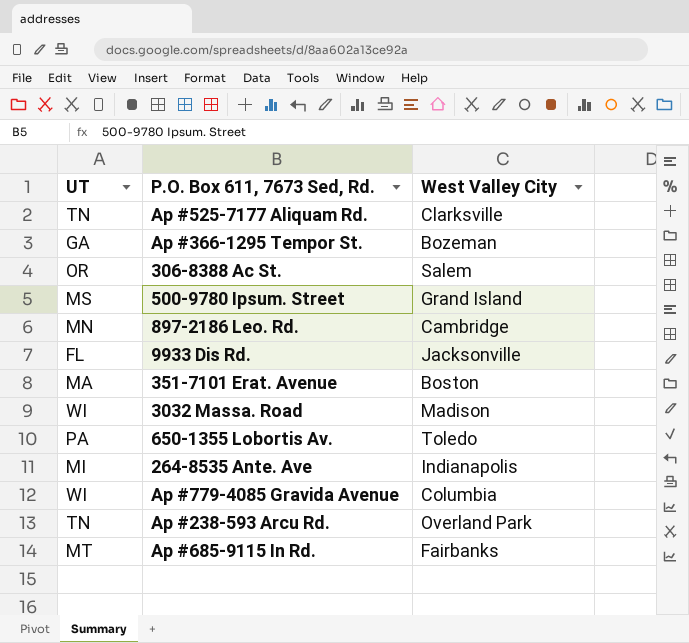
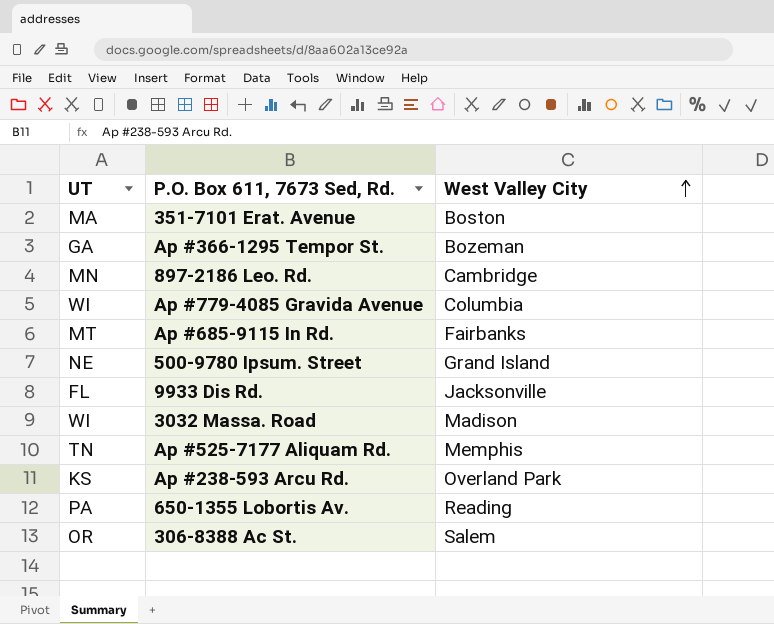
row order: none -> West Valley City ascending
row 264-8535 Ante. Ave: MI | Indianapolis -> none
500-9780 Ipsum. Street | UT: MS -> NE
Ap #525-7177 Aliquam Rd. | West Valley City: Clarksville -> Memphis
Ap #238-593 Arcu Rd. | UT: TN -> KS
650-1355 Lobortis Av. | West Valley City: Toledo -> Reading

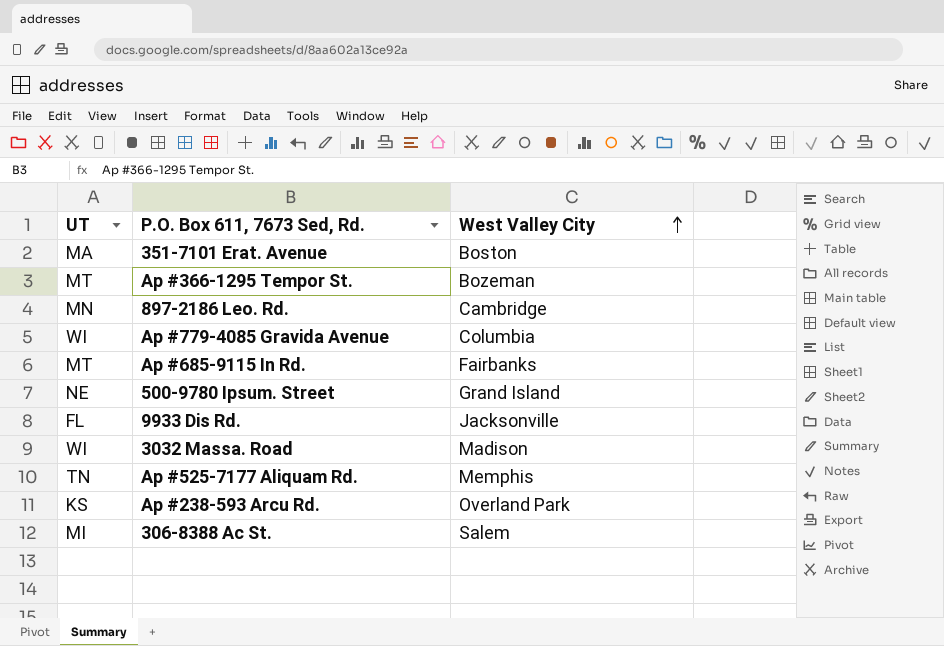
row 650-1355 Lobortis Av.: PA | Reading -> none
Ap #366-1295 Tempor St. | UT: GA -> MT
306-8388 Ac St. | UT: OR -> MI

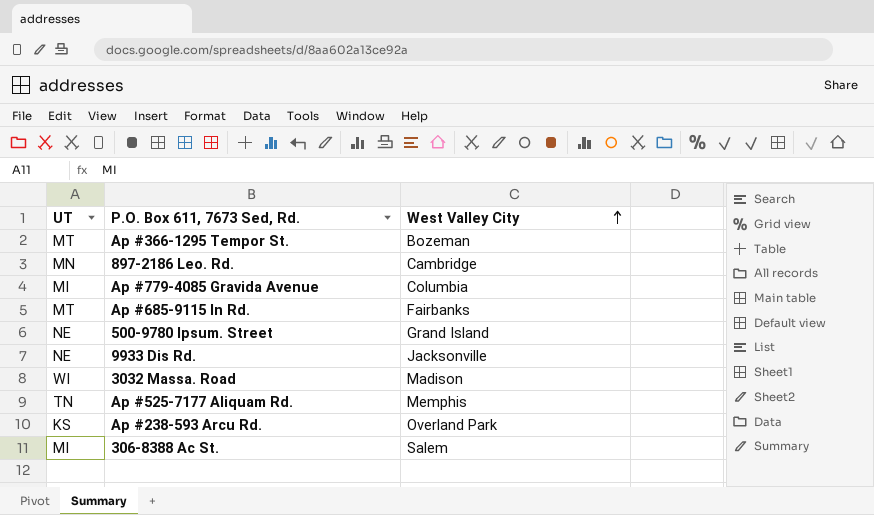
row 351-7101 Erat. Avenue: MA | Boston -> none
Ap #779-4085 Gravida Avenue | UT: WI -> MI
9933 Dis Rd. | UT: FL -> NE

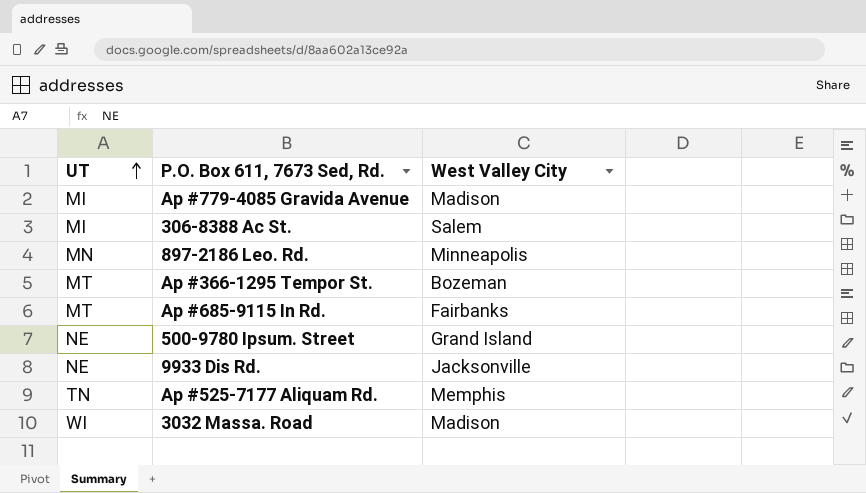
row order: West Valley City ascending -> UT ascending
row Ap #238-593 Arcu Rd.: KS | Overland Park -> none
Ap #779-4085 Gravida Avenue | West Valley City: Columbia -> Madison
897-2186 Leo. Rd. | West Valley City: Cambridge -> Minneapolis

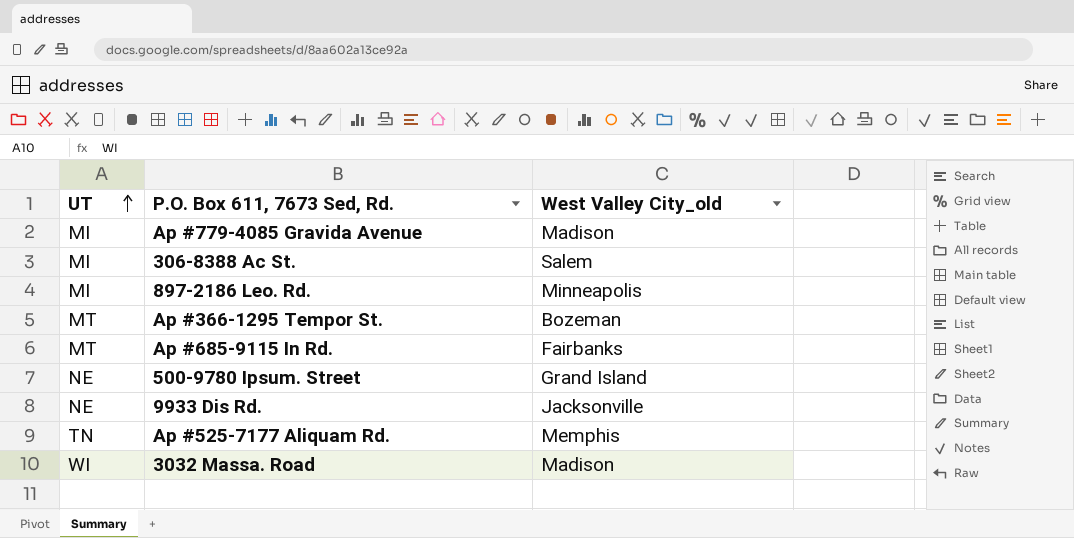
column name: West Valley City -> West Valley City_old
897-2186 Leo. Rd. | UT: MN -> MI

